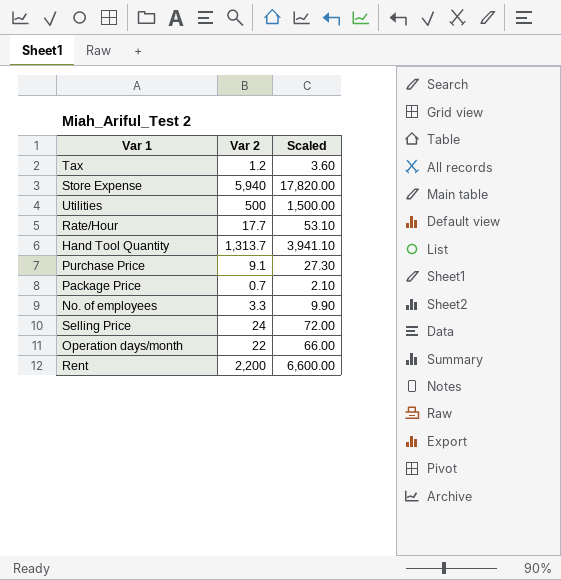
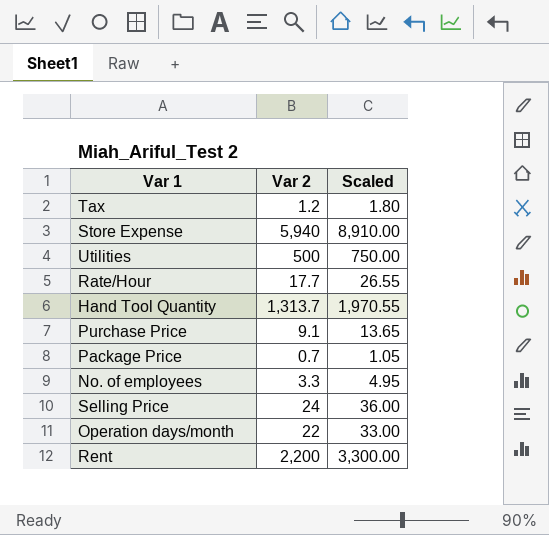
column Scaled | formula: [Var 2] * 3 -> [Var 2] * 1.5

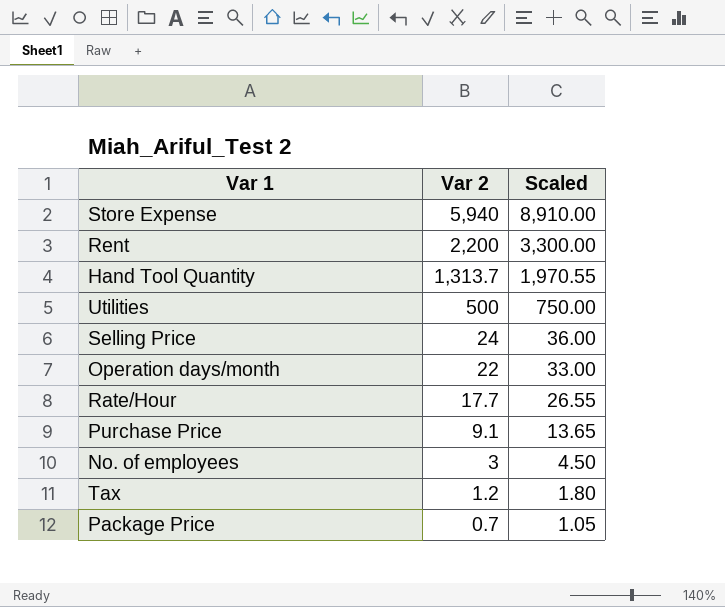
row order: none -> Var 2 descending
No. of employees | Var 2: 3.3 -> 3
No. of employees | Scaled: 4.95 -> 4.50

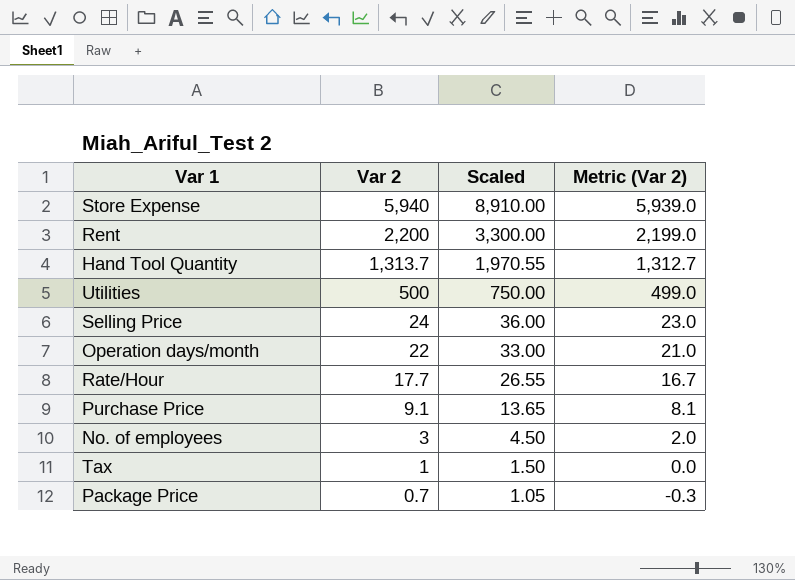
column Metric (Var 2) | formula: none -> [Var 2] - 1
Tax | Var 2: 1.2 -> 1
Tax | Scaled: 1.80 -> 1.50

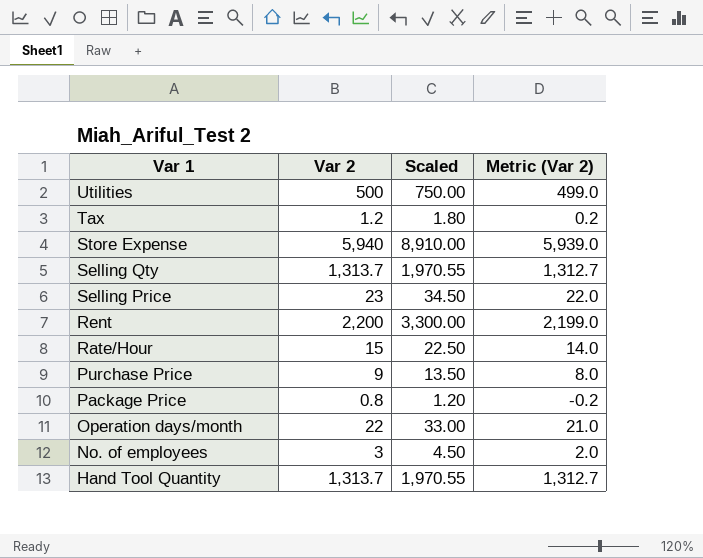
row order: Var 2 descending -> Var 1 descending
Tax | Var 2: 1 -> 1.2
Tax | Scaled: 1.50 -> 1.80
Tax | Metric (Var 2): 0.0 -> 0.2
row Selling Qty: none -> 1,313.7 | 1,970.55 | 1,312.7
Selling Price | Var 2: 24 -> 23
Selling Price | Scaled: 36.00 -> 34.50
Selling Price | Metric (Var 2): 23.0 -> 22.0
Rate/Hour | Var 2: 17.7 -> 15
Rate/Hour | Scaled: 26.55 -> 22.50
Rate/Hour | Metric (Var 2): 16.7 -> 14.0
Purchase Price | Var 2: 9.1 -> 9
Purchase Price | Scaled: 13.65 -> 13.50
Purchase Price | Metric (Var 2): 8.1 -> 8.0
Package Price | Var 2: 0.7 -> 0.8
Package Price | Scaled: 1.05 -> 1.20
Package Price | Metric (Var 2): -0.3 -> -0.2

